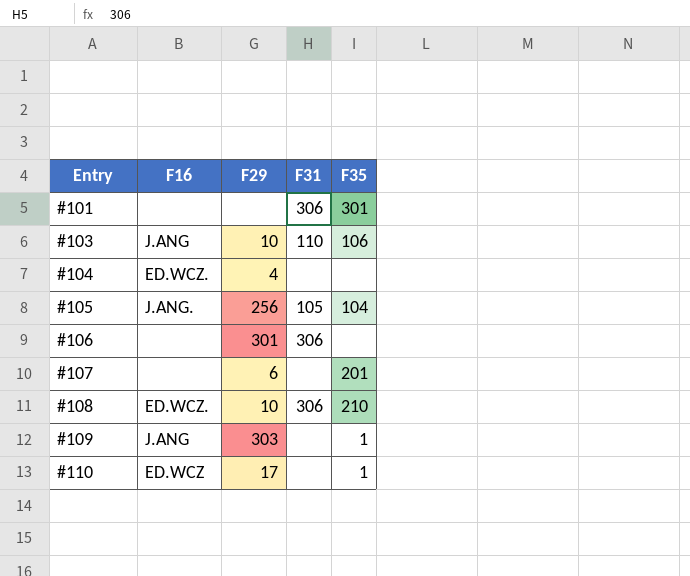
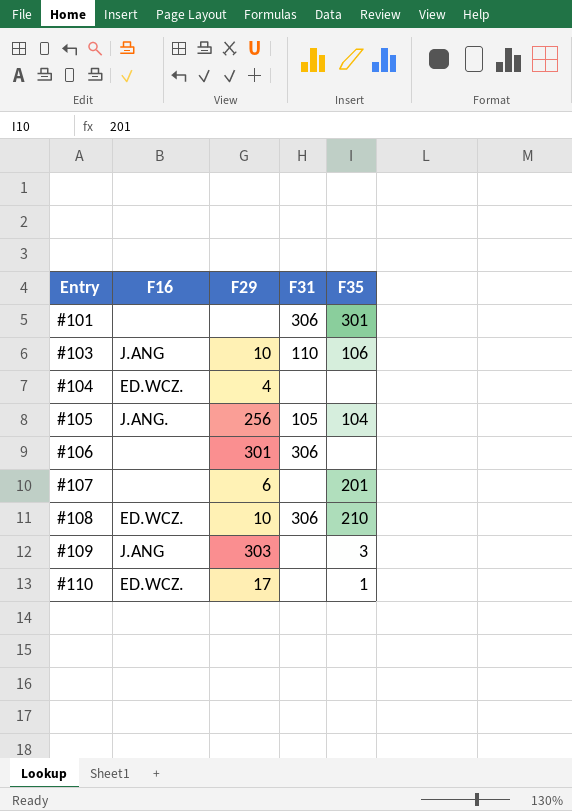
#109 | F35: 1 -> 3
#110 | F16: ED.WCZ -> ED.WCZ.

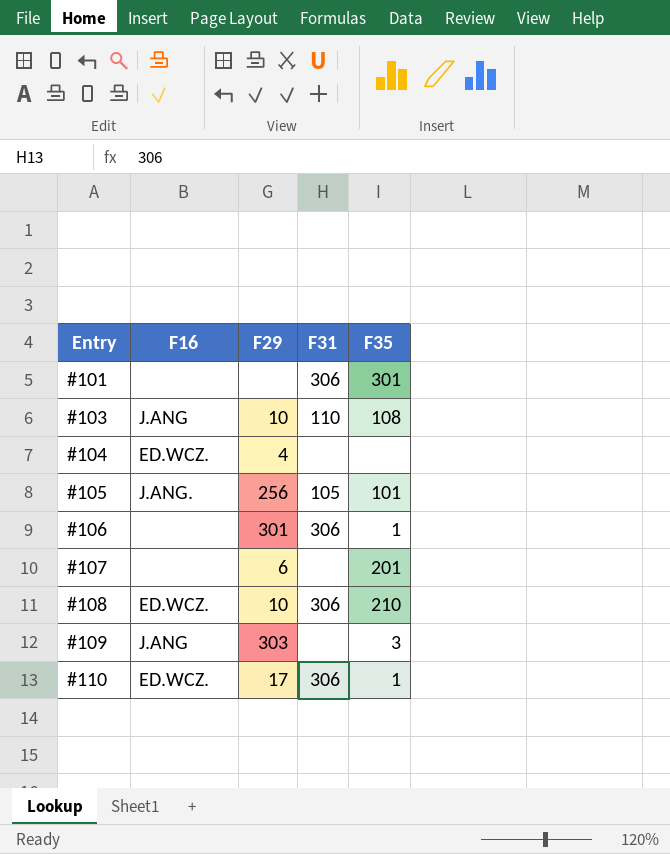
#103 | F35: 106 -> 108
#105 | F35: 104 -> 101
#106 | F35: none -> 1
#110 | F31: none -> 306

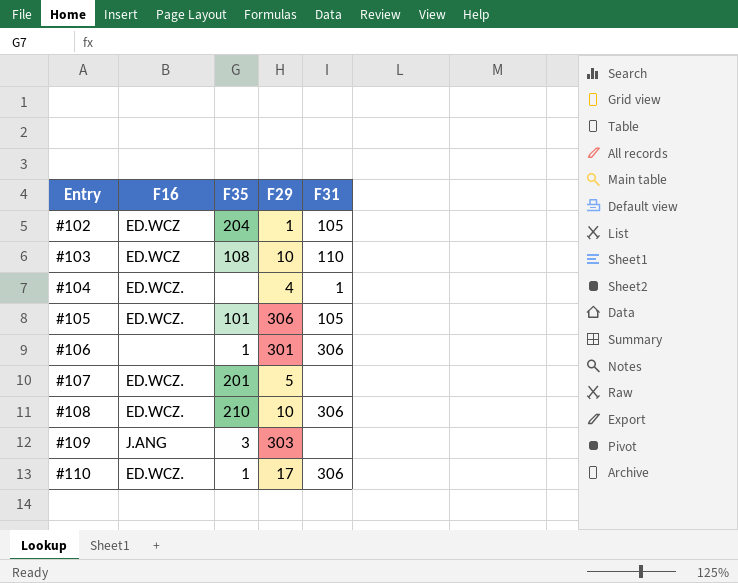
column F35 | position: 5 -> 3
row #101: none | none | 306 | 301 -> none
row #102: none -> ED.WCZ | 204 | 1 | 105
#103 | F16: J.ANG -> ED.WCZ
#104 | F31: none -> 1
#105 | F16: J.ANG. -> ED.WCZ.
#105 | F29: 256 -> 306
#107 | F16: none -> ED.WCZ.
#107 | F29: 6 -> 5

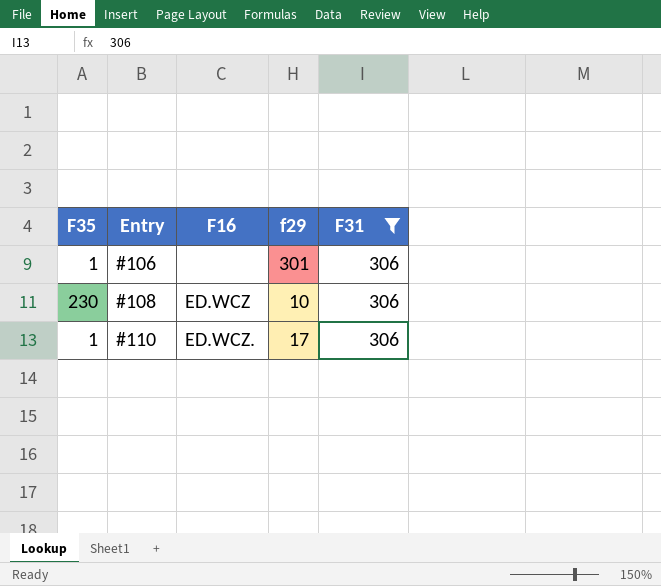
filter: none -> F31 = 306
column F35 | position: 3 -> 1
column name: F29 -> f29
#108 | F35: 210 -> 230
#108 | F16: ED.WCZ. -> ED.WCZ

